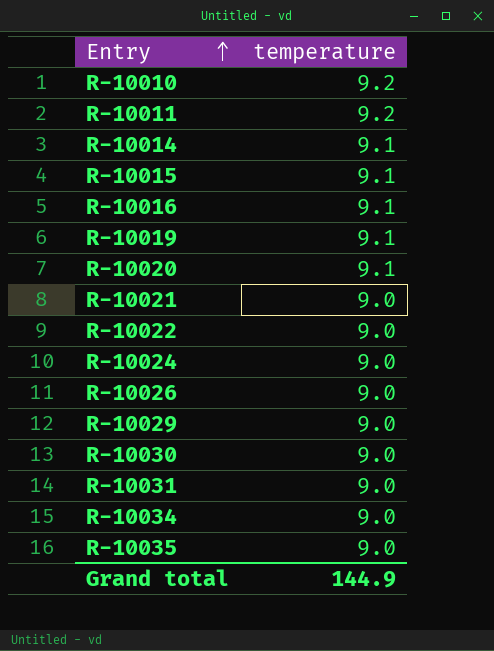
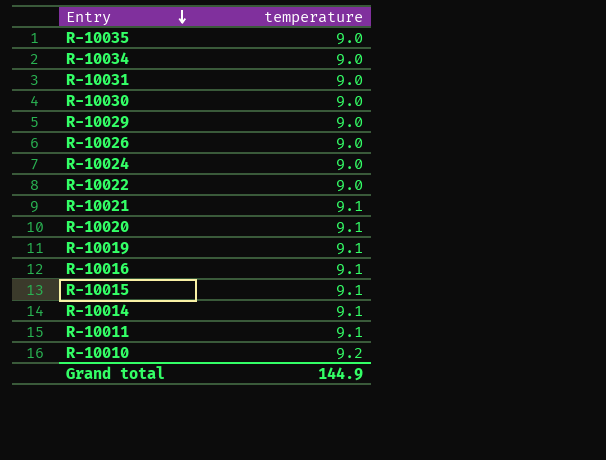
row order: Entry ascending -> Entry descending
R-10021 | temperature: 9.0 -> 9.1
R-10011 | temperature: 9.2 -> 9.1

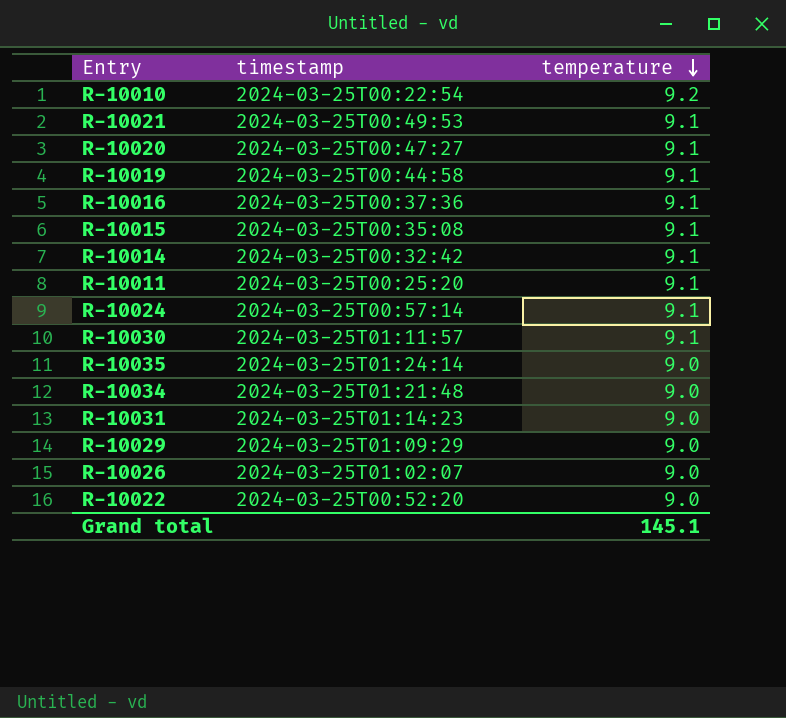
row order: Entry descending -> temperature descending
column timestamp | position: none -> 2
R-10024 | temperature: 9.0 -> 9.1
R-10030 | temperature: 9.0 -> 9.1
Grand total | temperature: 144.9 -> 145.1

